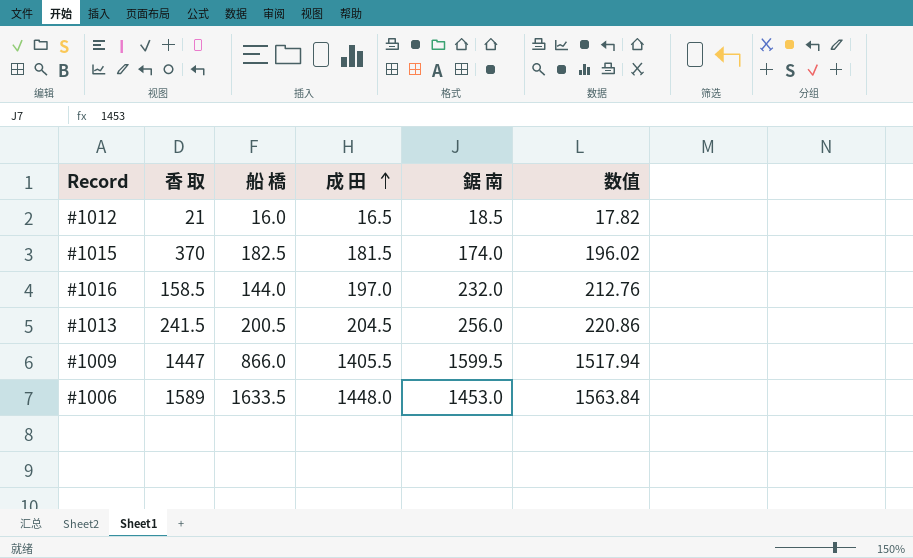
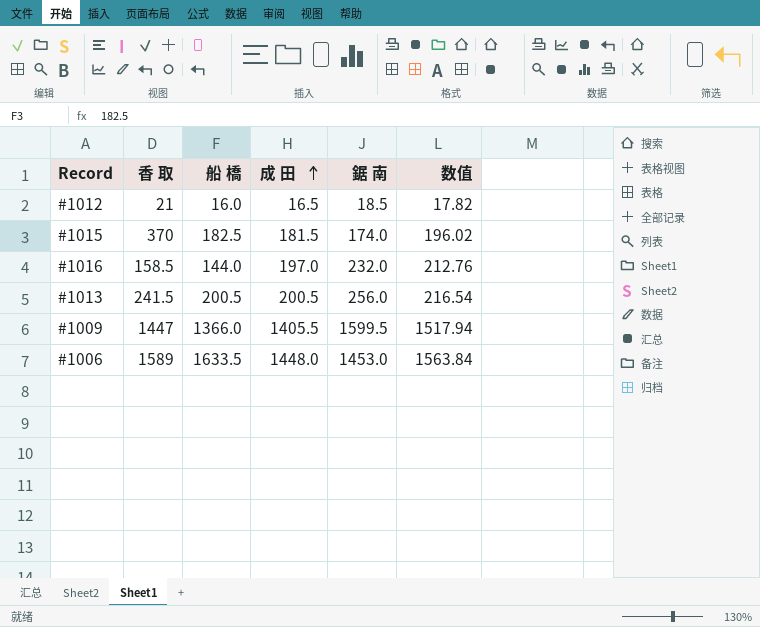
#1013 | 成 田: 204.5 -> 200.5
#1013 | 数值: 220.86 -> 216.54
#1009 | 船 橋: 866.0 -> 1366.0

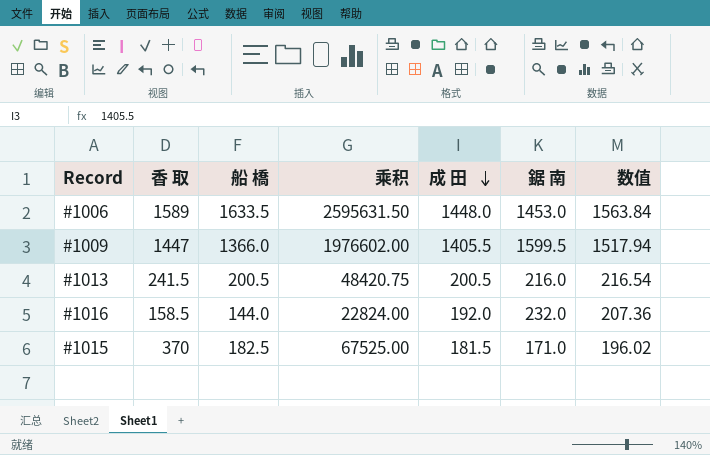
row order: 成 田 ascending -> 成 田 descending
column 乘积 | formula: none -> [香 取] * [船 橋]
row #1012: 21 | 16.0 | 16.5 | 18.5 | 17.82 -> none
#1013 | 鋸 南: 256.0 -> 216.0
#1016 | 成 田: 197.0 -> 192.0
#1016 | 数值: 212.76 -> 207.36
#1015 | 鋸 南: 174.0 -> 171.0

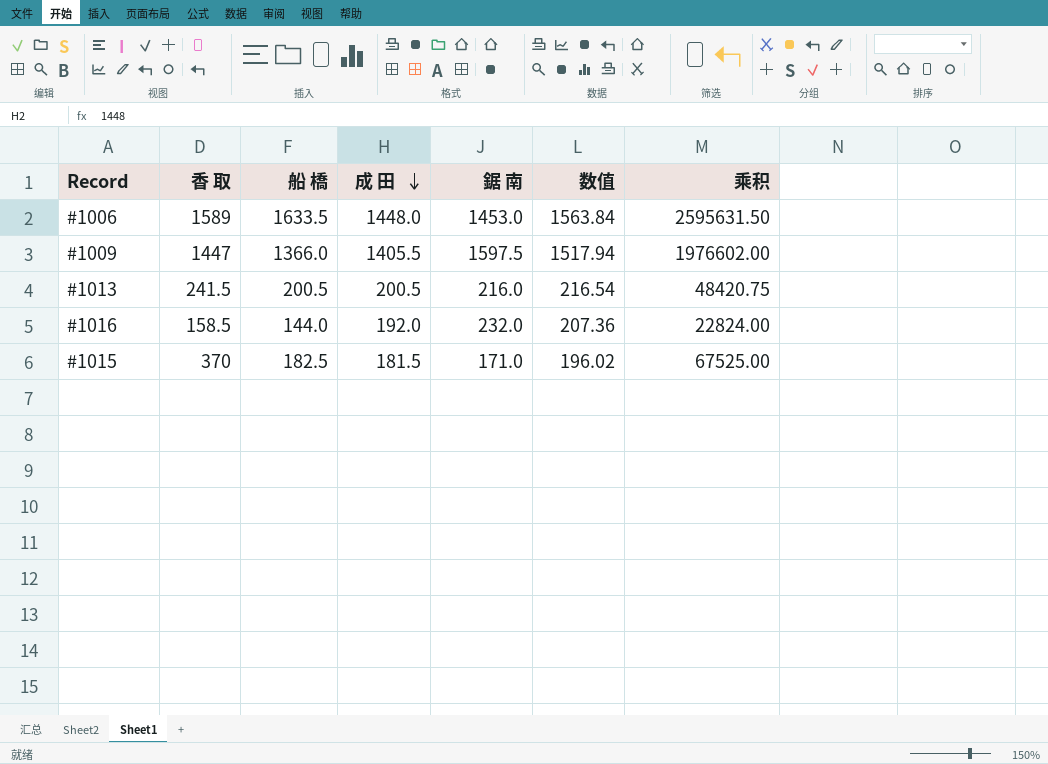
column 乘积 | position: 4 -> 7
#1009 | 鋸 南: 1599.5 -> 1597.5

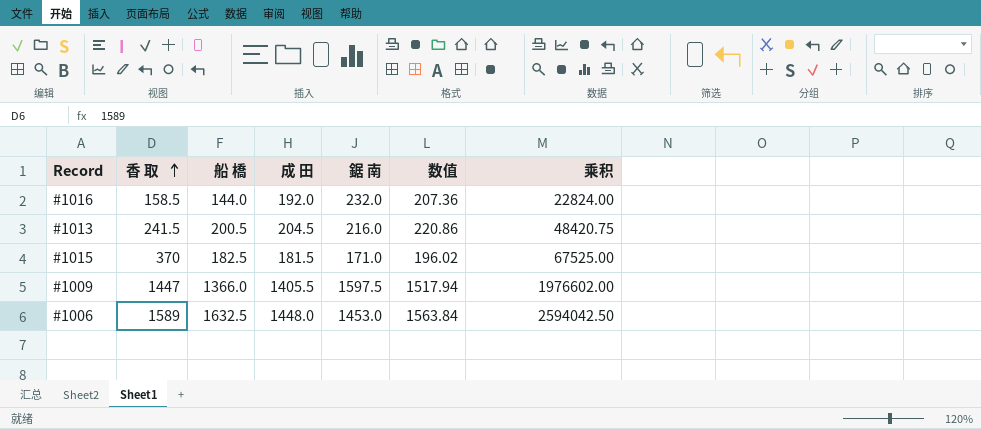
row order: 成 田 descending -> 香 取 ascending
#1013 | 成 田: 200.5 -> 204.5
#1013 | 数值: 216.54 -> 220.86
#1006 | 船 橋: 1633.5 -> 1632.5
#1006 | 乘积: 2595631.50 -> 2594042.50

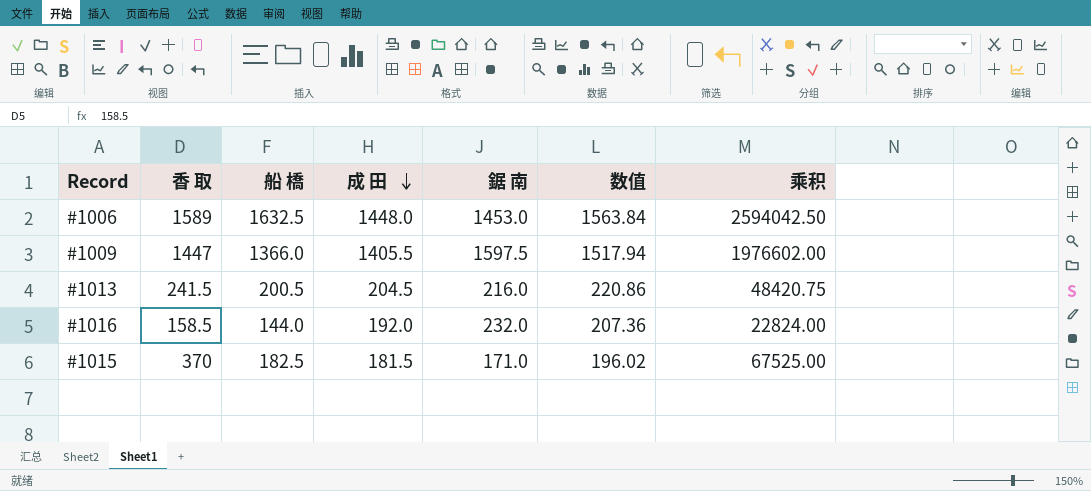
row order: 香 取 ascending -> 成 田 descending

